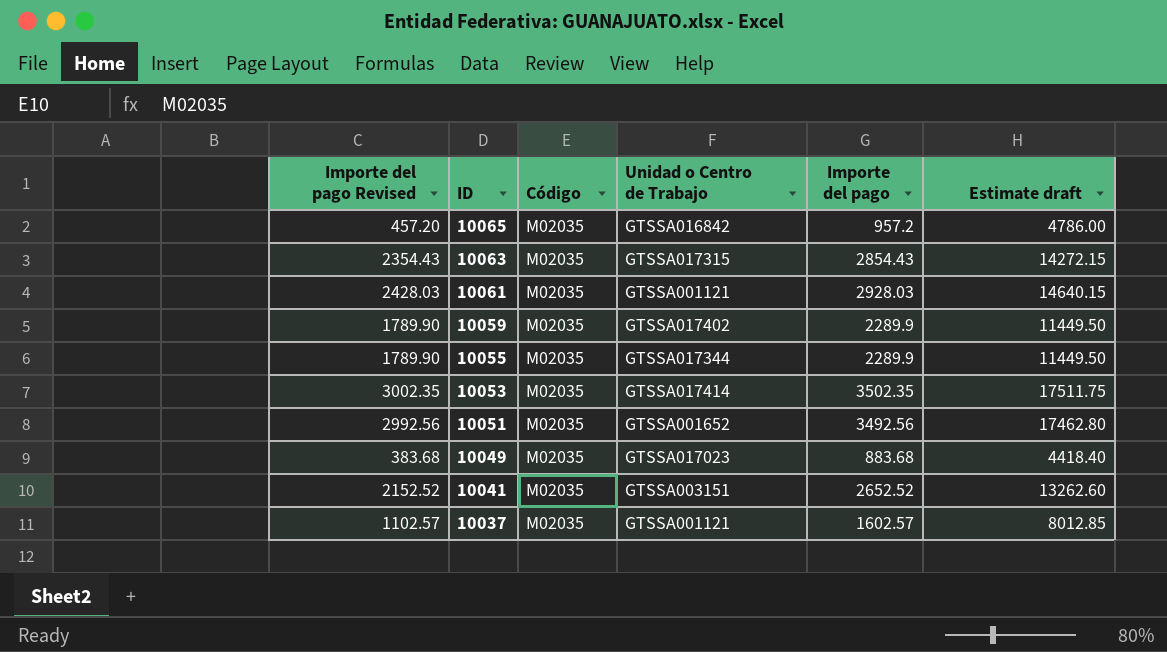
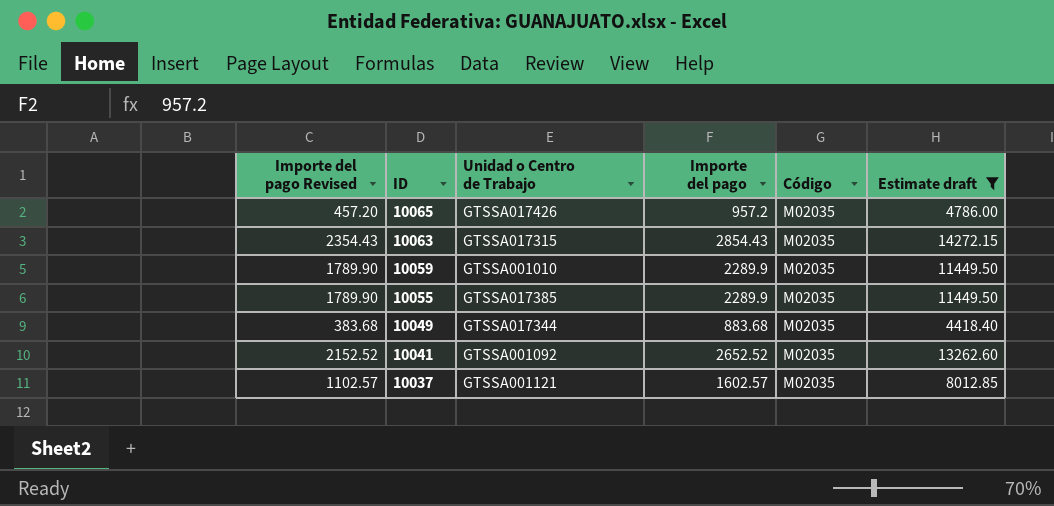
filter: none -> Estimate draft <= 14272.15
column Código | position: 3 -> 5
10065 | Unidad o Centro de Trabajo: GTSSA016842 -> GTSSA017426
10059 | Unidad o Centro de Trabajo: GTSSA017402 -> GTSSA001010
10055 | Unidad o Centro de Trabajo: GTSSA017344 -> GTSSA017385
10049 | Unidad o Centro de Trabajo: GTSSA017023 -> GTSSA017344
10041 | Unidad o Centro de Trabajo: GTSSA003151 -> GTSSA001092

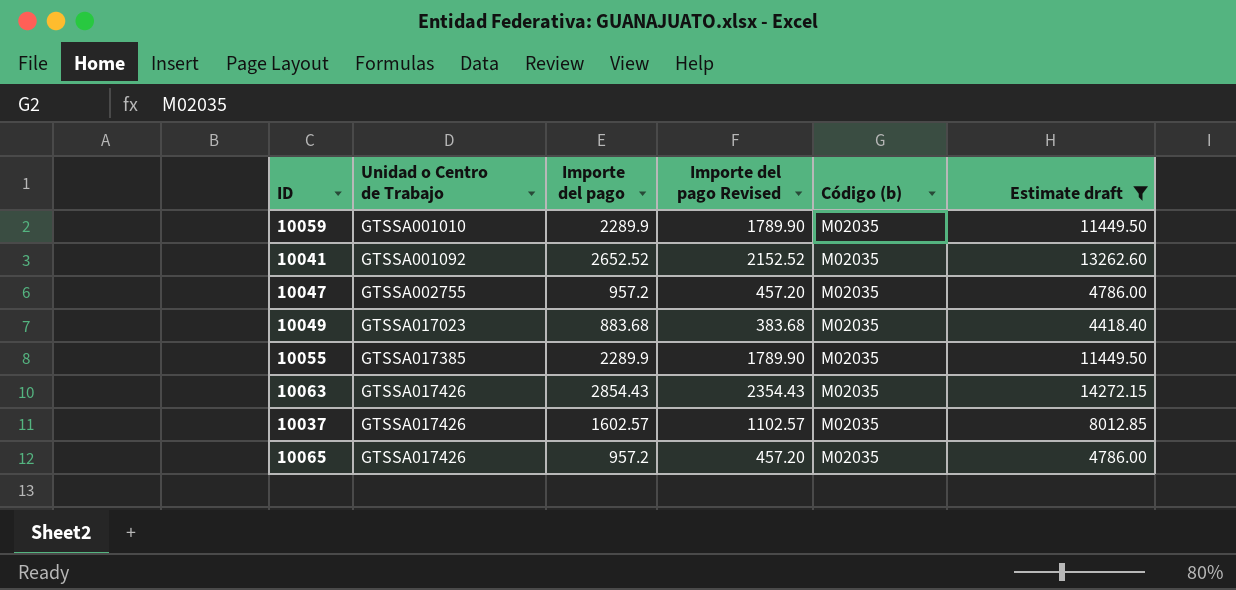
row order: ID descending -> Unidad o Centro de Trabajo ascending
column Importe del pago Revised | position: 1 -> 4
column name: Código -> Código (b)
row 10047: none -> GTSSA002755 | 957.2 | 457.20 | M02035 | 4786.00
10049 | Unidad o Centro de Trabajo: GTSSA017344 -> GTSSA017023
10063 | Unidad o Centro de Trabajo: GTSSA017315 -> GTSSA017426
10037 | Unidad o Centro de Trabajo: GTSSA001121 -> GTSSA017426

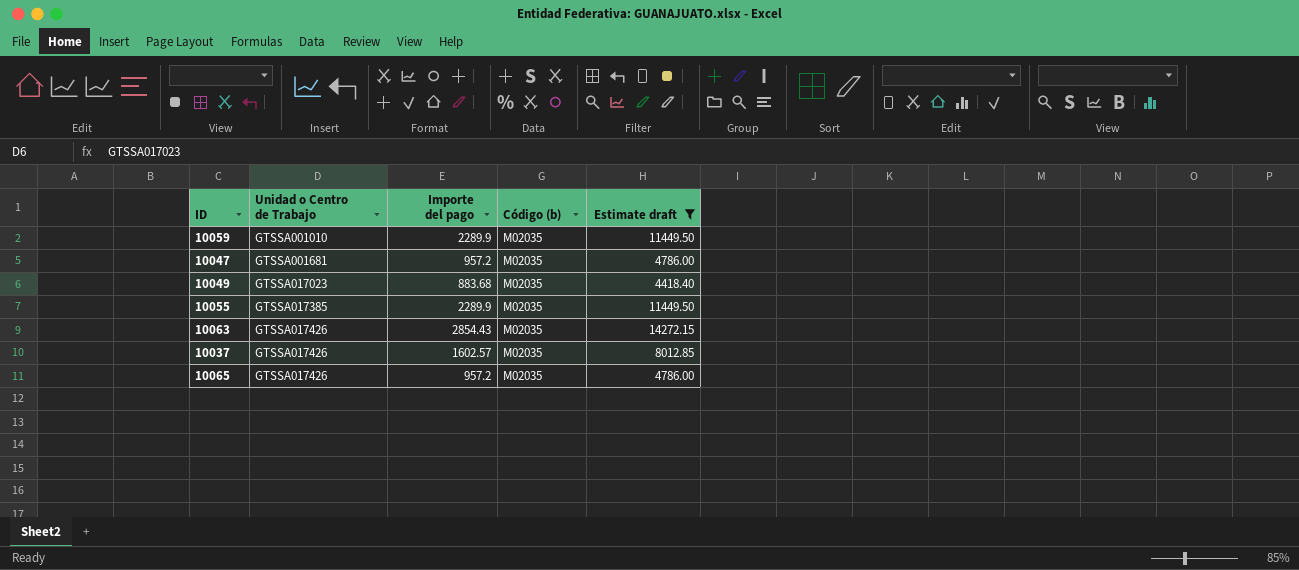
column Importe del pago Revised | formula: [Importe del pago] - 500 -> none
row 10041: GTSSA001092 | 2652.52 | 2152.52 | M02035 | 13262.60 -> none
10047 | Unidad o Centro de Trabajo: GTSSA002755 -> GTSSA001681

